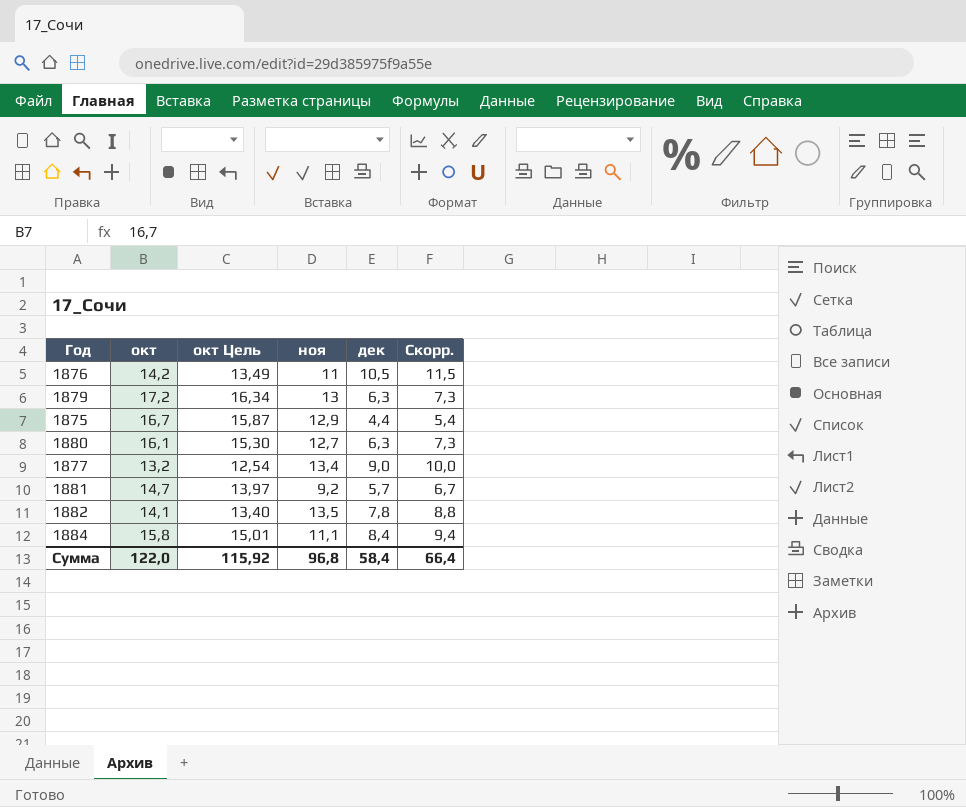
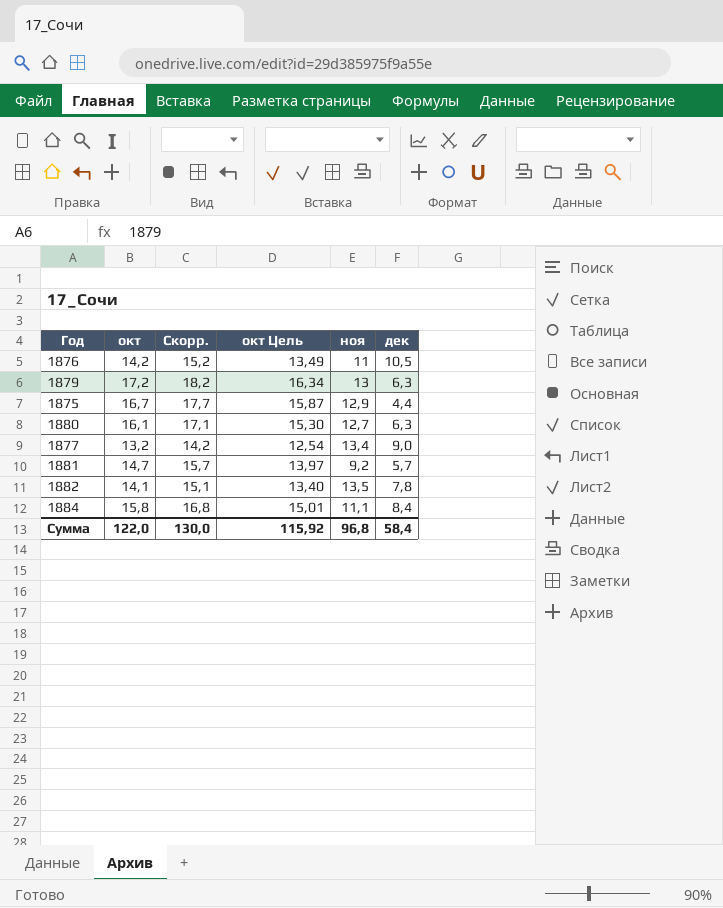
column Скорр. | formula: [дек] + 1 -> [окт] + 1
column Скорр. | position: 6 -> 3
Сумма | Скорр.: 66,4 -> 130,0

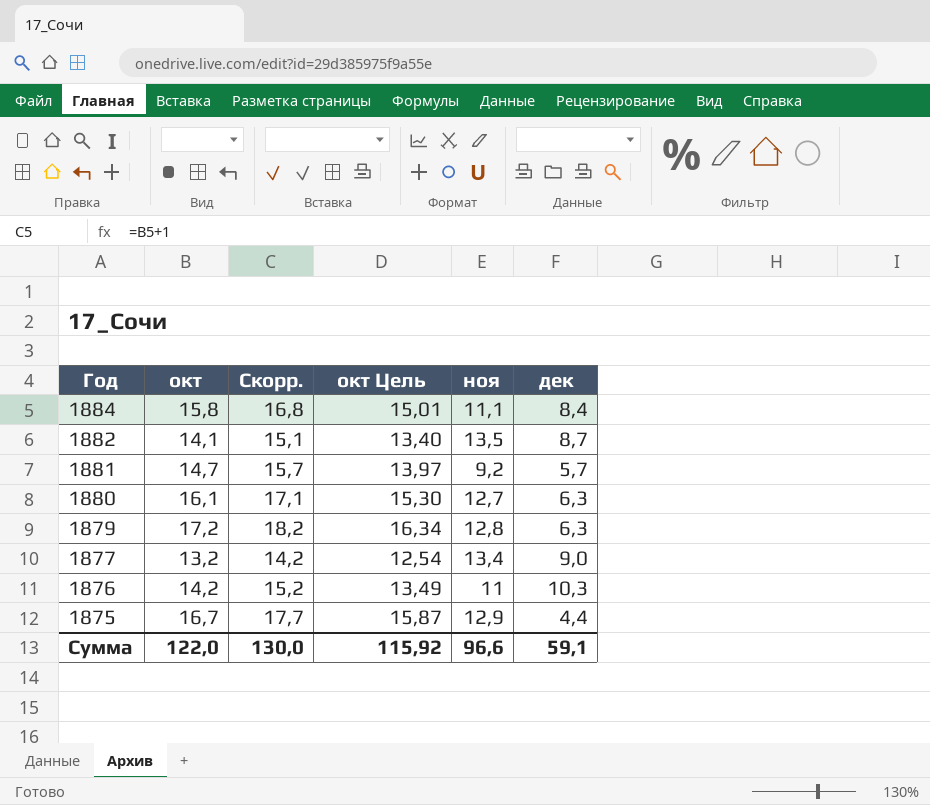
row order: none -> Год descending
1882 | дек: 7,8 -> 8,7
1879 | ноя: 13 -> 12,8
1876 | дек: 10,5 -> 10,3
Сумма | ноя: 96,8 -> 96,6
Сумма | дек: 58,4 -> 59,1

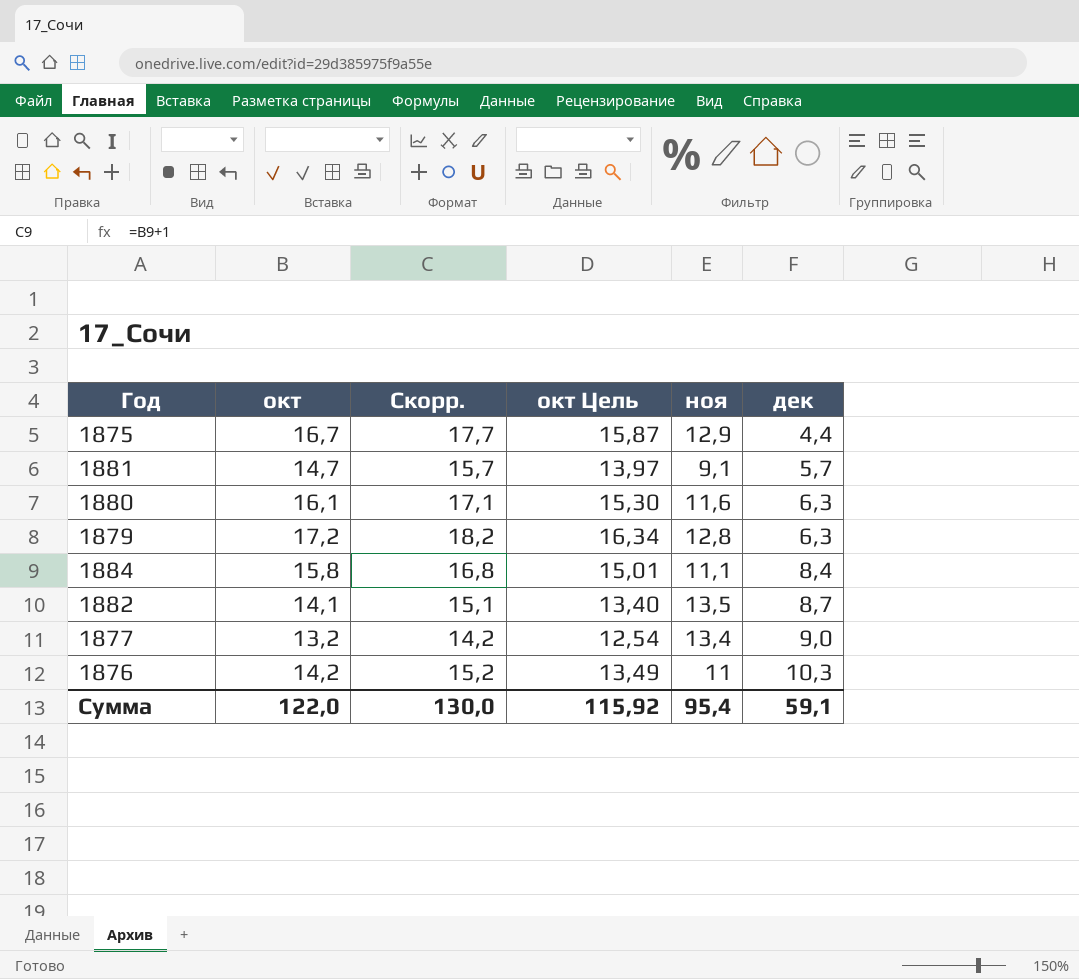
row order: Год descending -> дек ascending
1881 | ноя: 9,2 -> 9,1
1880 | ноя: 12,7 -> 11,6
Сумма | ноя: 96,6 -> 95,4

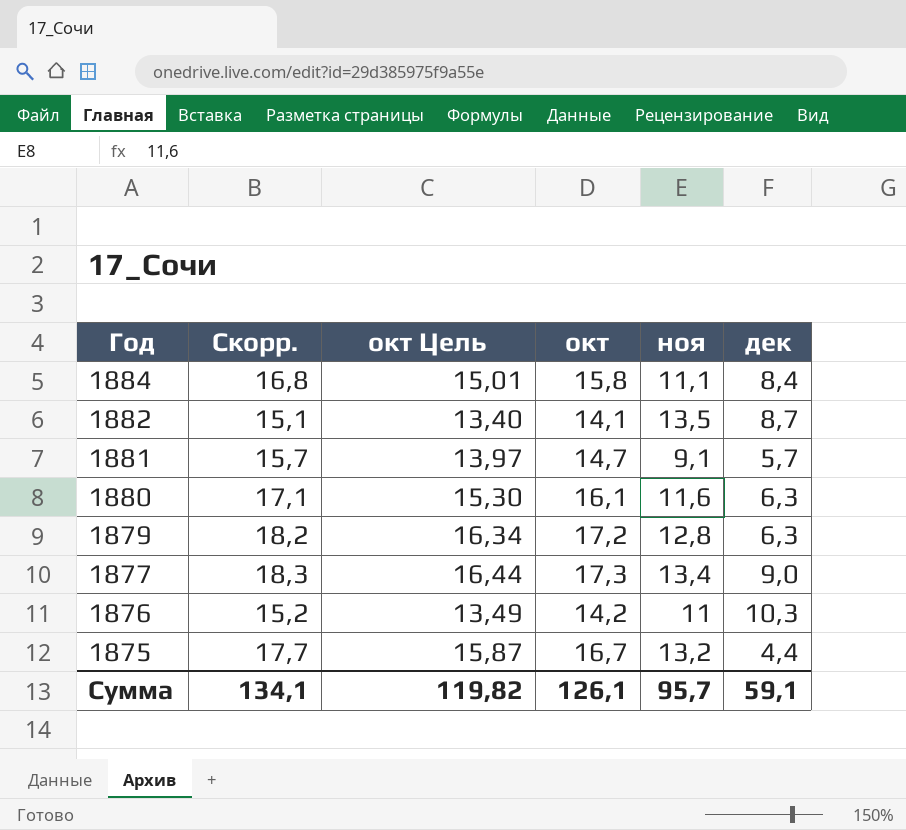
row order: дек ascending -> Год descending
column окт | position: 2 -> 4
1877 | Скорр.: 14,2 -> 18,3
1877 | окт Цель: 12,54 -> 16,44
1877 | окт: 13,2 -> 17,3
1875 | ноя: 12,9 -> 13,2
Сумма | Скорр.: 130,0 -> 134,1
Сумма | окт Цель: 115,92 -> 119,82
Сумма | окт: 122,0 -> 126,1
Сумма | ноя: 95,4 -> 95,7

